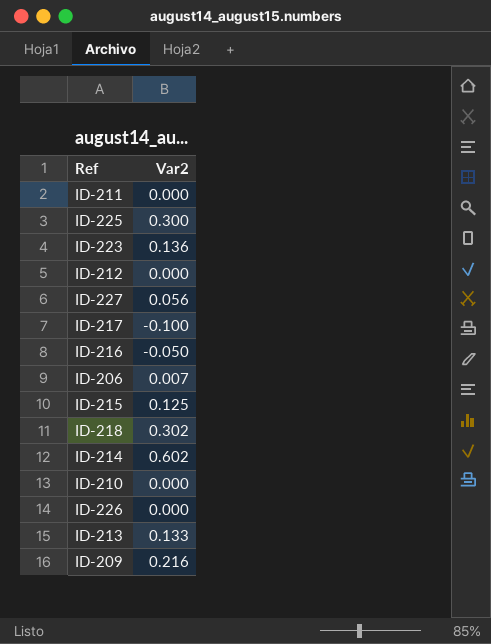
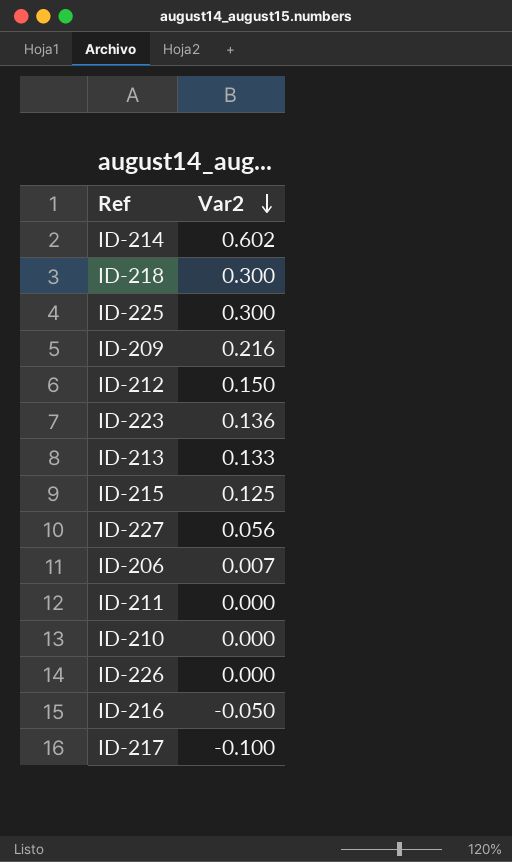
row order: none -> Var2 descending
ID-218 | Var2: 0.302 -> 0.300
ID-212 | Var2: 0.000 -> 0.150

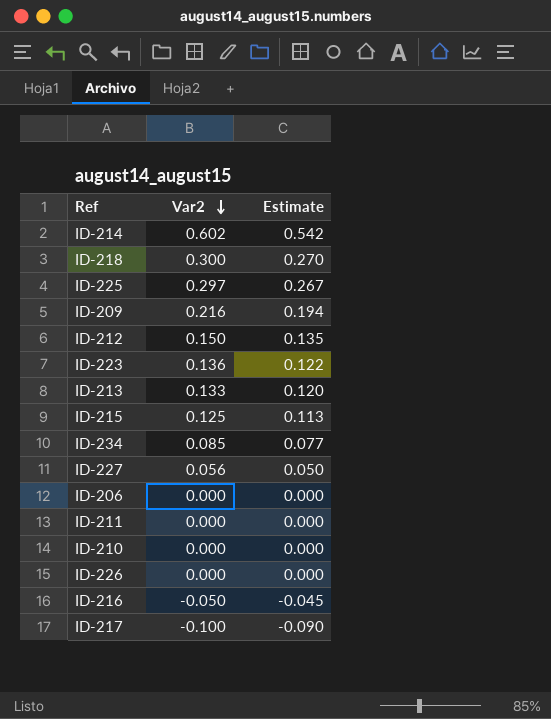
column Estimate | formula: none -> [Var2] * 0.9
ID-225 | Var2: 0.300 -> 0.297
row ID-234: none -> 0.085 | 0.077
ID-206 | Var2: 0.007 -> 0.000

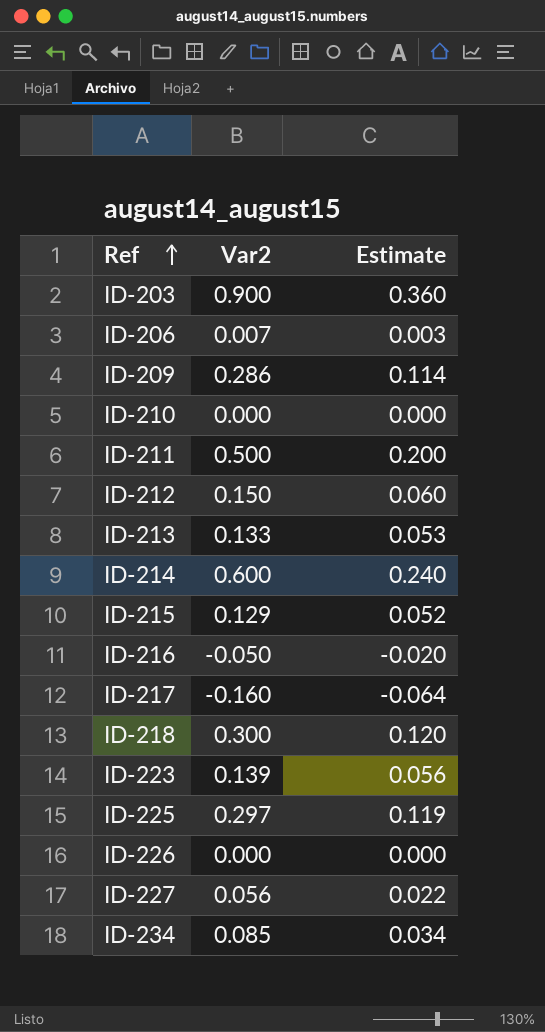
row order: Var2 descending -> Ref ascending
column Estimate | formula: [Var2] * 0.9 -> [Var2] * 0.4
row ID-203: none -> 0.900 | 0.360
ID-206 | Var2: 0.000 -> 0.007
ID-209 | Var2: 0.216 -> 0.286
ID-211 | Var2: 0.000 -> 0.500
ID-214 | Var2: 0.602 -> 0.600
ID-215 | Var2: 0.125 -> 0.129
ID-217 | Var2: -0.100 -> -0.160
ID-223 | Var2: 0.136 -> 0.139

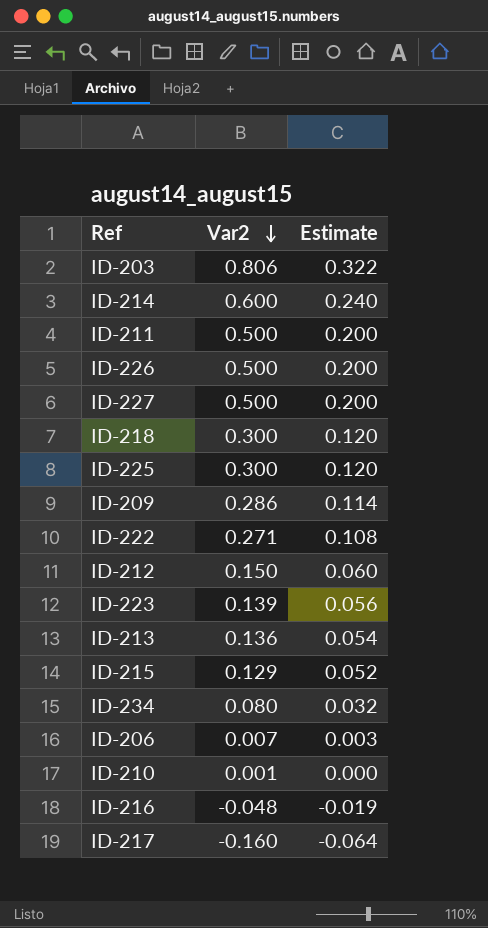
row order: Ref ascending -> Var2 descending
ID-203 | Var2: 0.900 -> 0.806
ID-203 | Estimate: 0.360 -> 0.322
ID-226 | Var2: 0.000 -> 0.500
ID-226 | Estimate: 0.000 -> 0.200
ID-227 | Var2: 0.056 -> 0.500
ID-227 | Estimate: 0.022 -> 0.200
ID-225 | Var2: 0.297 -> 0.300
ID-225 | Estimate: 0.119 -> 0.120
row ID-222: none -> 0.271 | 0.108
ID-213 | Var2: 0.133 -> 0.136
ID-213 | Estimate: 0.053 -> 0.054
ID-234 | Var2: 0.085 -> 0.080
ID-234 | Estimate: 0.034 -> 0.032
ID-210 | Var2: 0.000 -> 0.001
ID-216 | Var2: -0.050 -> -0.048
ID-216 | Estimate: -0.020 -> -0.019

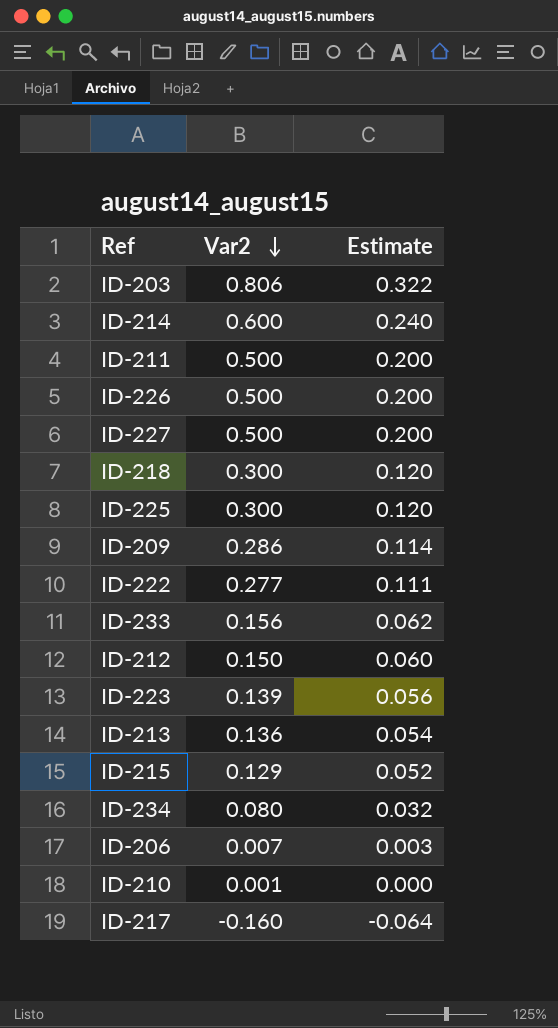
row ID-216: -0.048 | -0.019 -> none
ID-222 | Var2: 0.271 -> 0.277
ID-222 | Estimate: 0.108 -> 0.111
row ID-233: none -> 0.156 | 0.062

